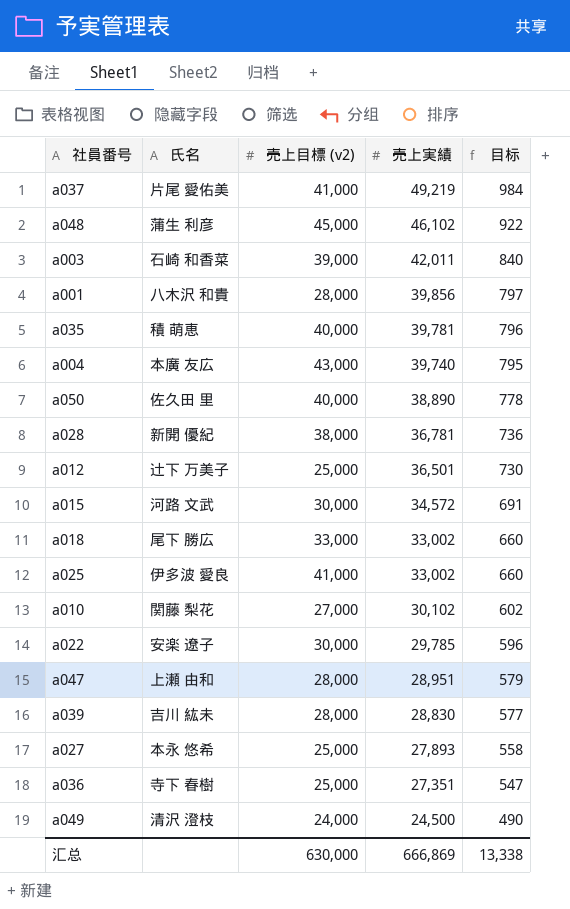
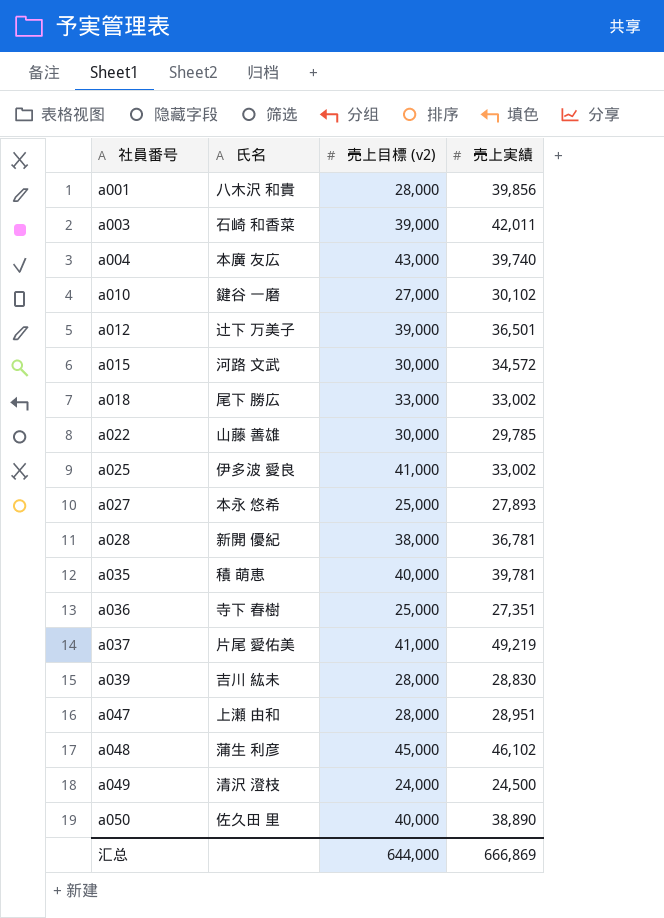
row order: 売上実績 descending -> 社員番号 ascending
column 目标 | formula: [売上実績] * 0.02 -> none
a010 | 氏名: 関藤 梨花 -> 鍵谷 一磨
a012 | 売上目標 (v2): 25,000 -> 39,000
a022 | 氏名: 安楽 遼子 -> 山藤 善雄
汇总 | 売上目標 (v2): 630,000 -> 644,000

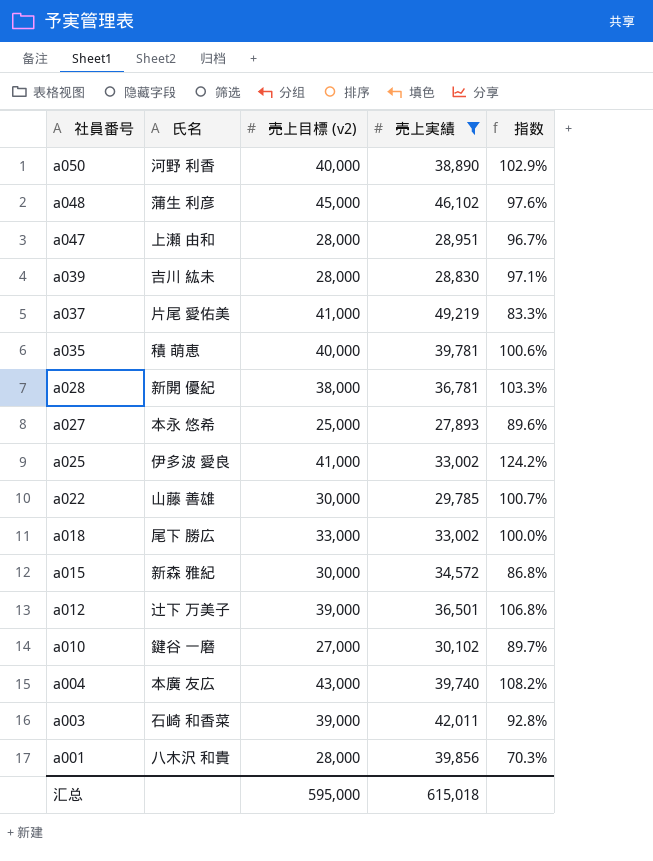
filter: none -> 売上実績 >= 27,893
row order: 社員番号 ascending -> 社員番号 descending
column 指数 | formula: none -> [売上目標 (v2)] / [売上実績]
a050 | 氏名: 佐久田 里 -> 河野 利香
a015 | 氏名: 河路 文武 -> 新森 雅紀
汇总 | 売上目標 (v2): 644,000 -> 595,000
汇总 | 売上実績: 666,869 -> 615,018

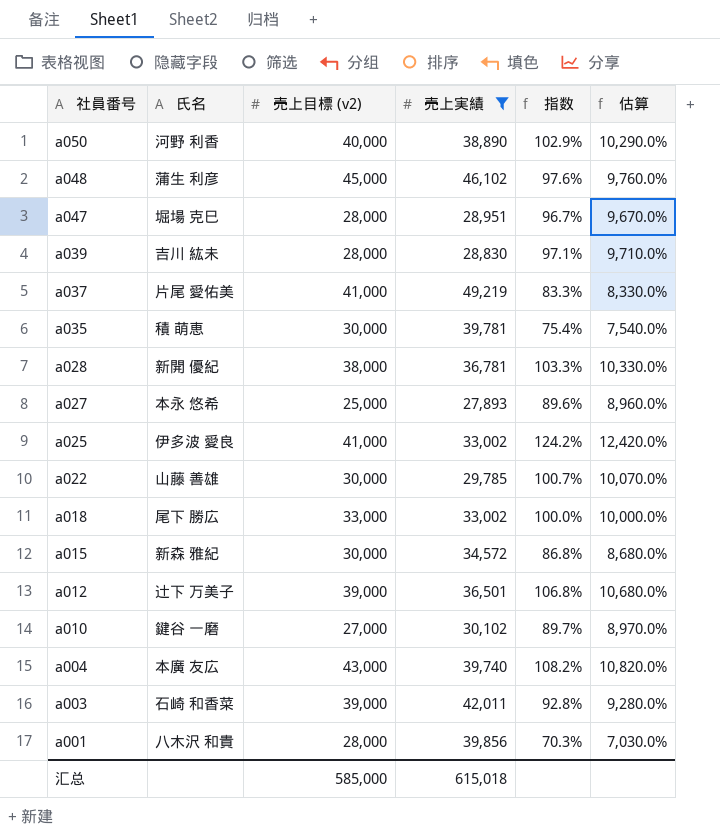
column 估算 | formula: none -> [指数] * 100
a047 | 氏名: 上瀬 由和 -> 堀場 克巳
a035 | 売上目標 (v2): 40,000 -> 30,000
a035 | 指数: 100.6% -> 75.4%
汇总 | 売上目標 (v2): 595,000 -> 585,000

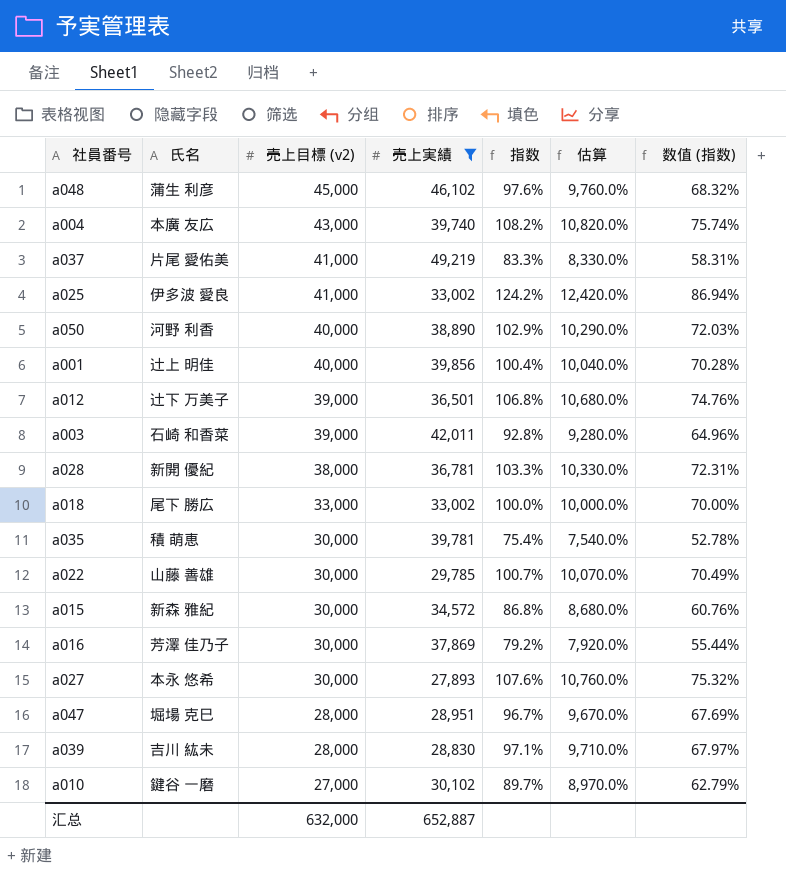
row order: 社員番号 descending -> 売上目標 (v2) descending
column 数值 (指数) | formula: none -> [指数] * 0.7
a001 | 氏名: 八木沢 和貴 -> 辻上 明佳
a001 | 売上目標 (v2): 28,000 -> 40,000
a001 | 指数: 70.3% -> 100.4%
a001 | 估算: 7,030.0% -> 10,040.0%
row a016: none -> 芳澤 佳乃子 | 30,000 | 37,869 | 79.2% | 7,920.0% | 55.44%
a027 | 売上目標 (v2): 25,000 -> 30,000
a027 | 指数: 89.6% -> 107.6%
a027 | 估算: 8,960.0% -> 10,760.0%
汇总 | 売上目標 (v2): 585,000 -> 632,000
汇总 | 売上実績: 615,018 -> 652,887

